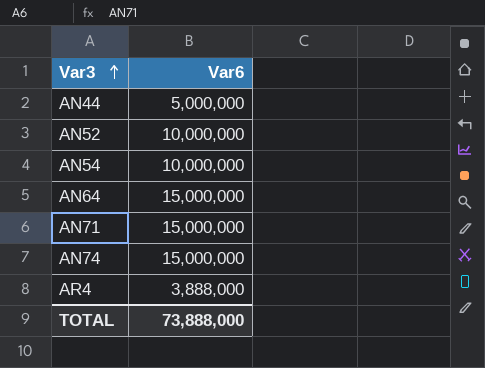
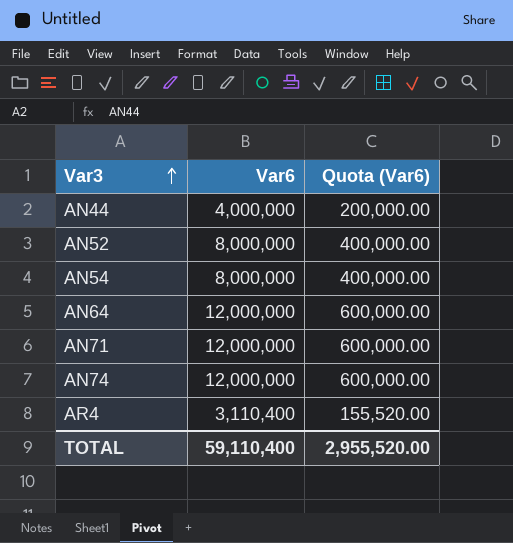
column Quota (Var6) | formula: none -> [Var6] * 0.05
AN44 | Var6: 5,000,000 -> 4,000,000
AN52 | Var6: 10,000,000 -> 8,000,000
AN54 | Var6: 10,000,000 -> 8,000,000
AN64 | Var6: 15,000,000 -> 12,000,000
AN71 | Var6: 15,000,000 -> 12,000,000
AN74 | Var6: 15,000,000 -> 12,000,000
AR4 | Var6: 3,888,000 -> 3,110,400
TOTAL | Var6: 73,888,000 -> 59,110,400

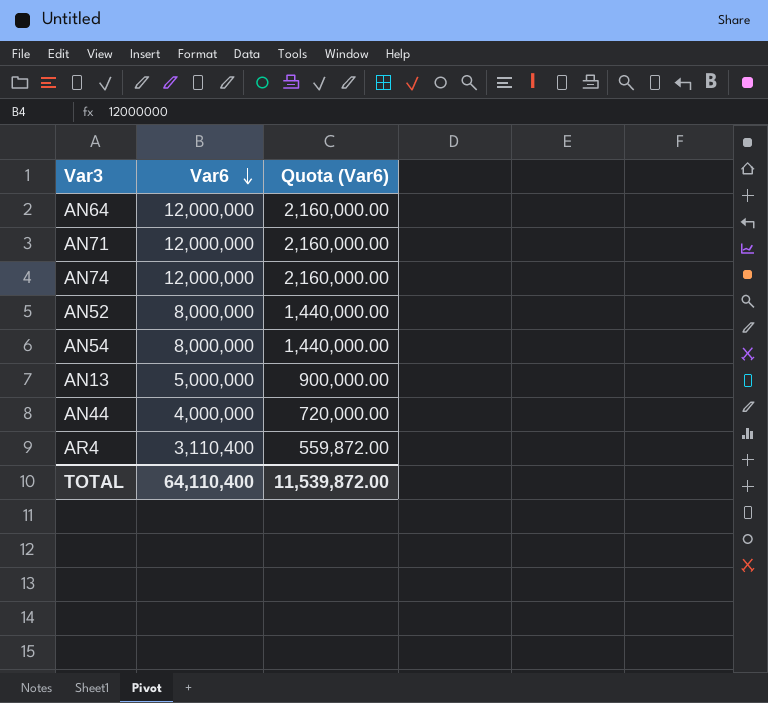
row order: Var3 ascending -> Var6 descending
column Quota (Var6) | formula: [Var6] * 0.05 -> [Var6] * 0.18
row AN13: none -> 5,000,000 | 900,000.00
TOTAL | Var6: 59,110,400 -> 64,110,400
TOTAL | Quota (Var6): 2,955,520.00 -> 11,539,872.00

